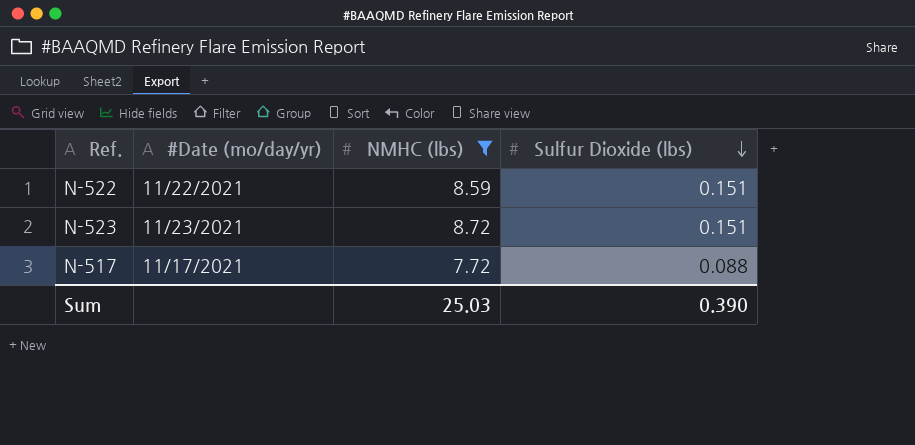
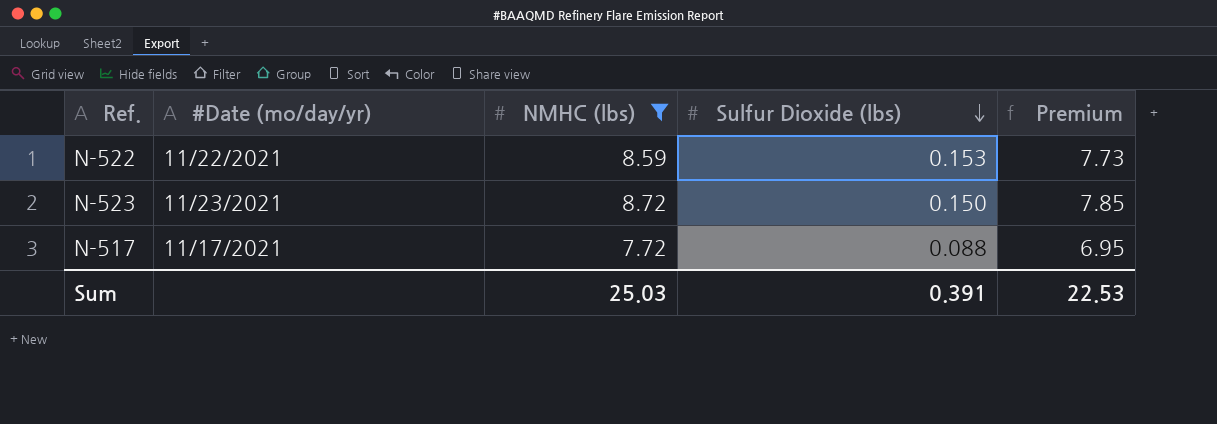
column Premium | formula: none -> [NMHC (lbs)] * 0.9
N-522 | Sulfur Dioxide (lbs): 0.151 -> 0.153
N-523 | Sulfur Dioxide (lbs): 0.151 -> 0.150
Sum | Sulfur Dioxide (lbs): 0.390 -> 0.391

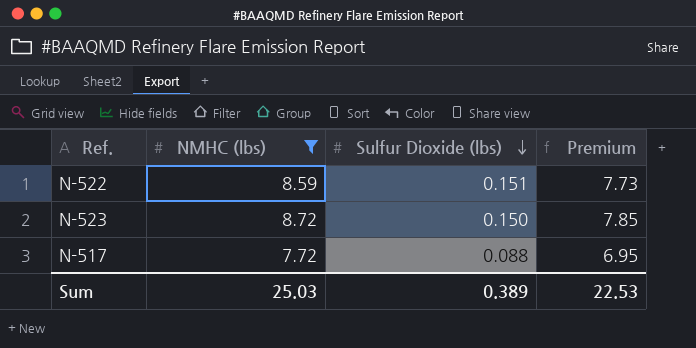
column #Date (mo/day/yr) | position: 2 -> none
N-522 | Sulfur Dioxide (lbs): 0.153 -> 0.151
Sum | Sulfur Dioxide (lbs): 0.391 -> 0.389

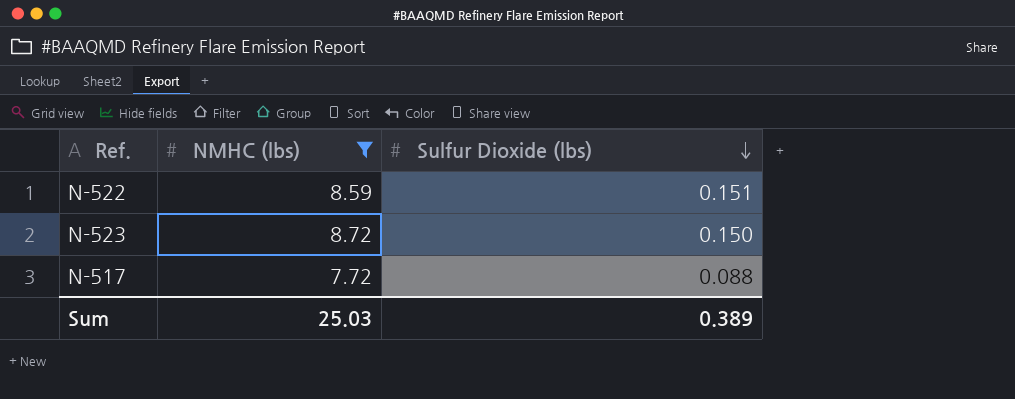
column Premium | formula: [NMHC (lbs)] * 0.9 -> none

